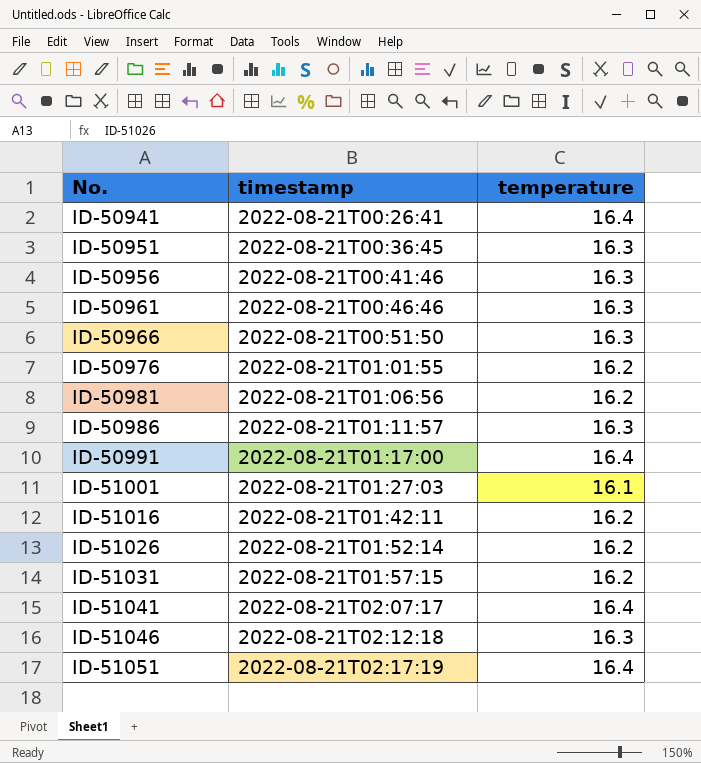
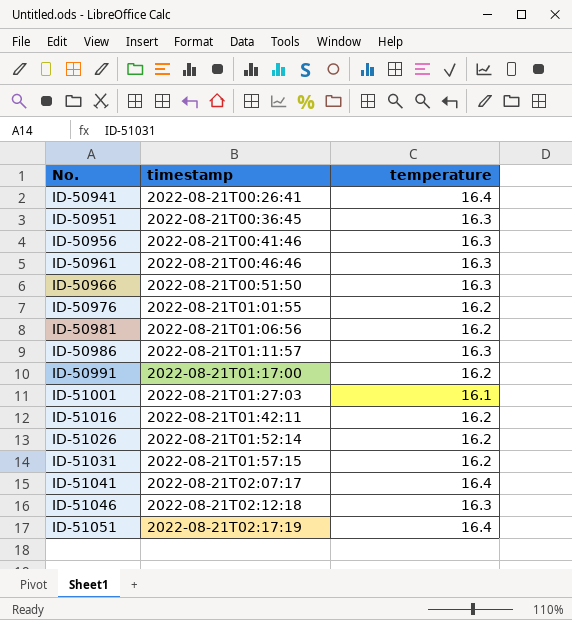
ID-50991 | temperature: 16.4 -> 16.2

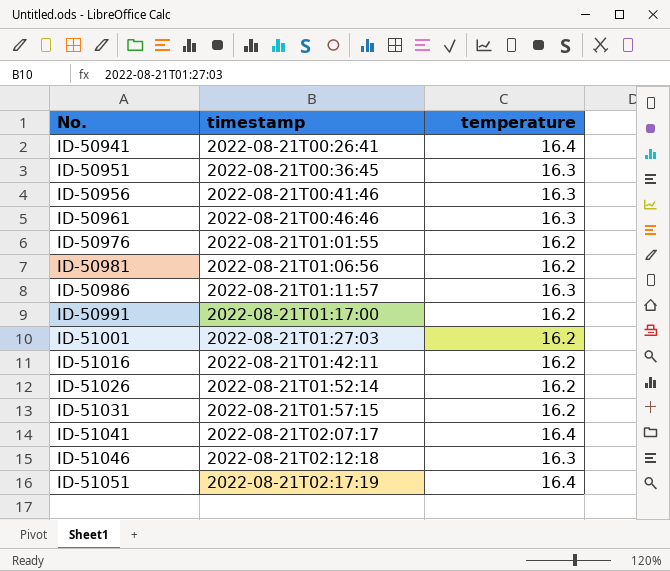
row ID-50966: 2022-08-21T00:51:50 | 16.3 -> none
ID-51001 | temperature: 16.1 -> 16.2

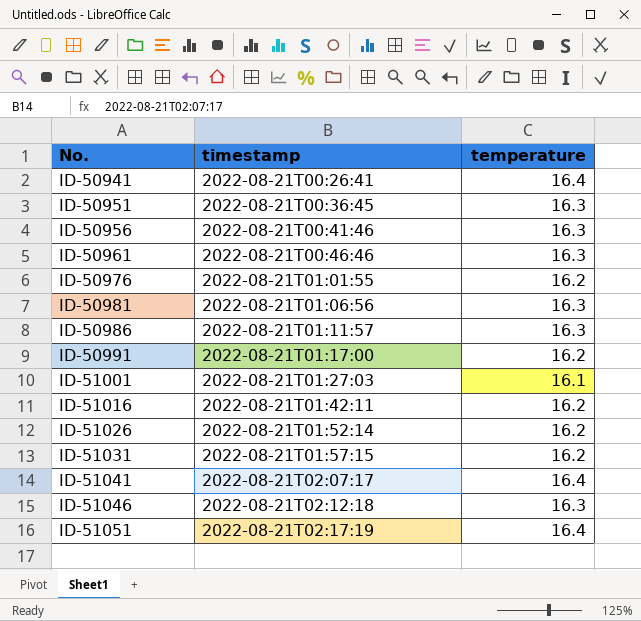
ID-50981 | temperature: 16.2 -> 16.3
ID-51001 | temperature: 16.2 -> 16.1

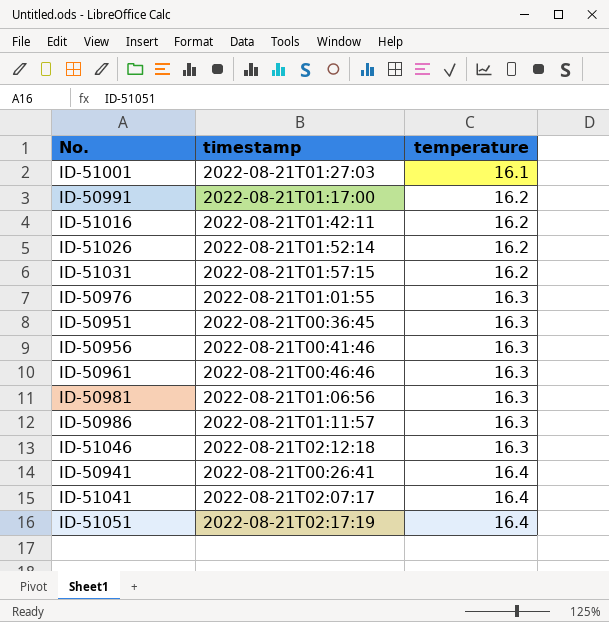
row order: No. ascending -> temperature ascending
ID-50976 | temperature: 16.2 -> 16.3

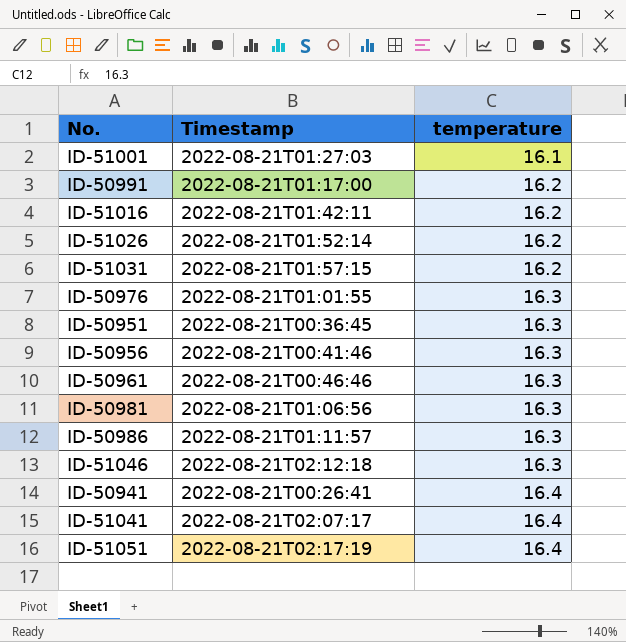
column name: timestamp -> Timestamp

